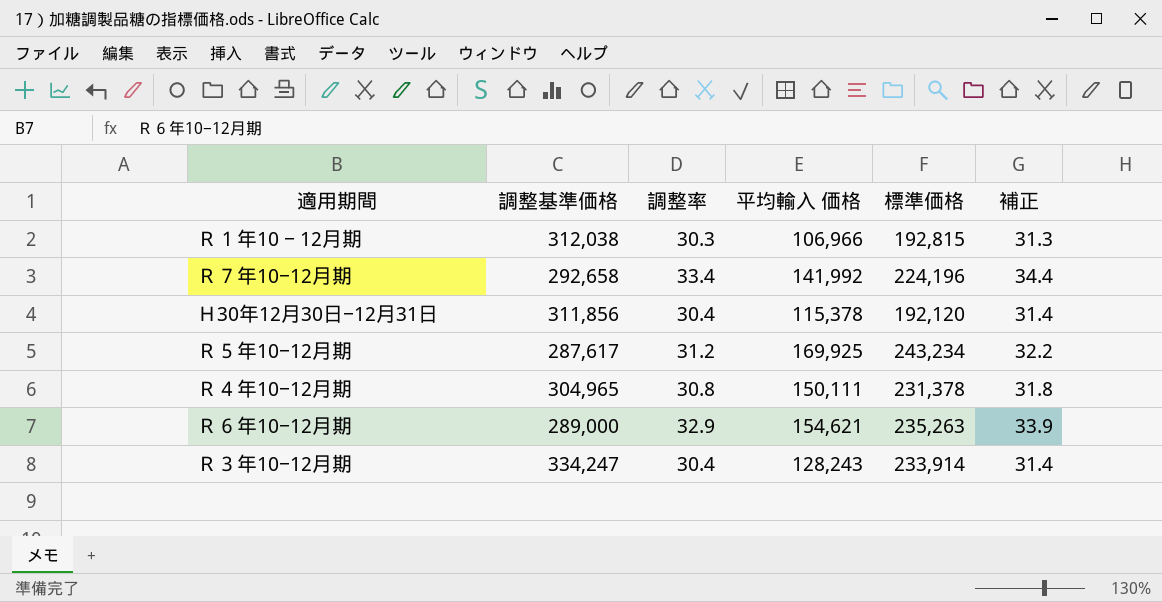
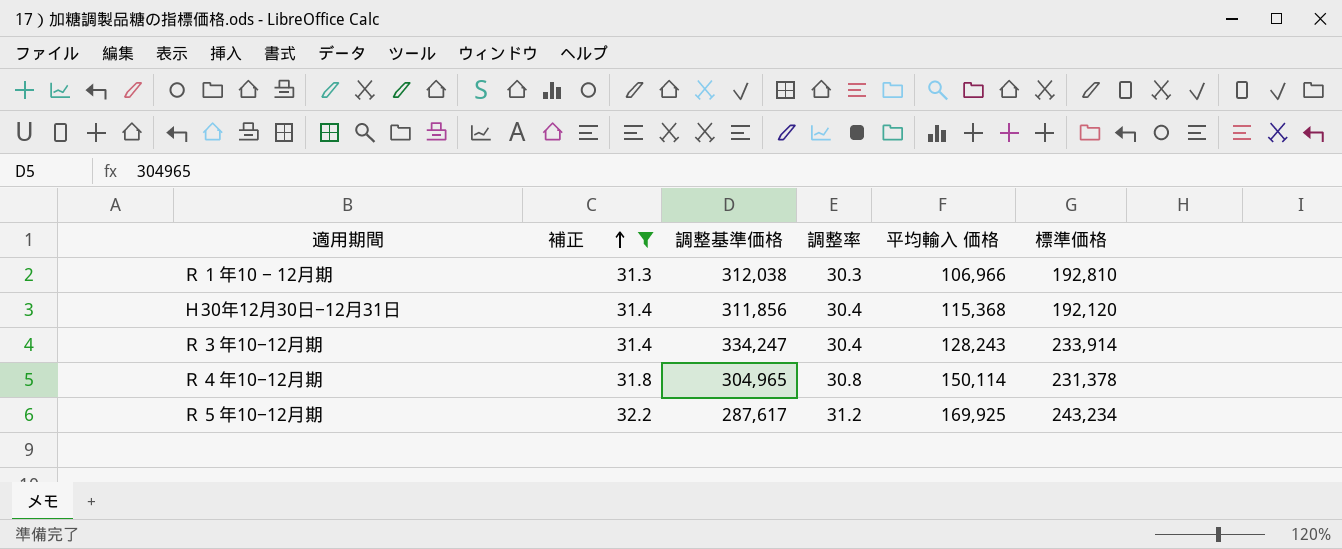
filter: none -> 補正 <= 32.2
row order: none -> 補正 ascending
column 補正 | position: 6 -> 2
Ｒ１年10 − 12月期 | 標準価格: 192,815 -> 192,810
Ｈ30年12月30日−12月31日 | 平均輸入 価格: 115,378 -> 115,368
Ｒ４年10−12月期 | 平均輸入 価格: 150,111 -> 150,114

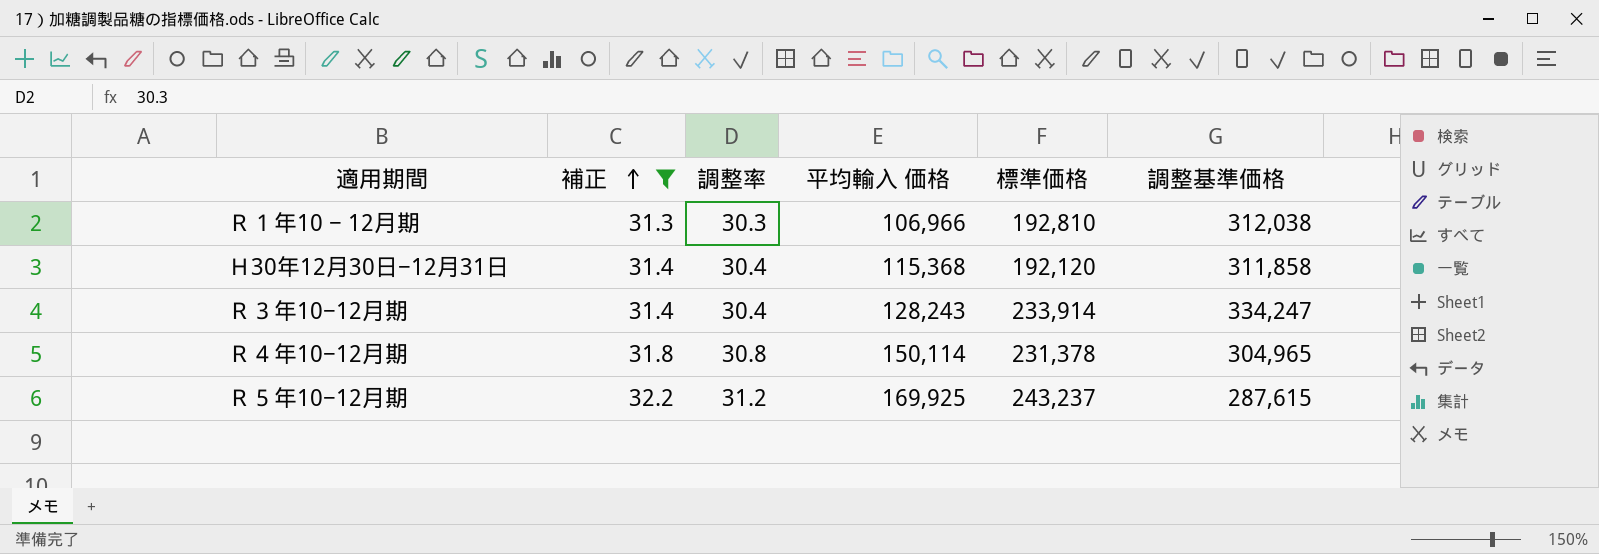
column 調整基準価格 | position: 3 -> 6
Ｈ30年12月30日−12月31日 | 調整基準価格: 311,856 -> 311,858
Ｒ５年10−12月期 | 標準価格: 243,234 -> 243,237
Ｒ５年10−12月期 | 調整基準価格: 287,617 -> 287,615

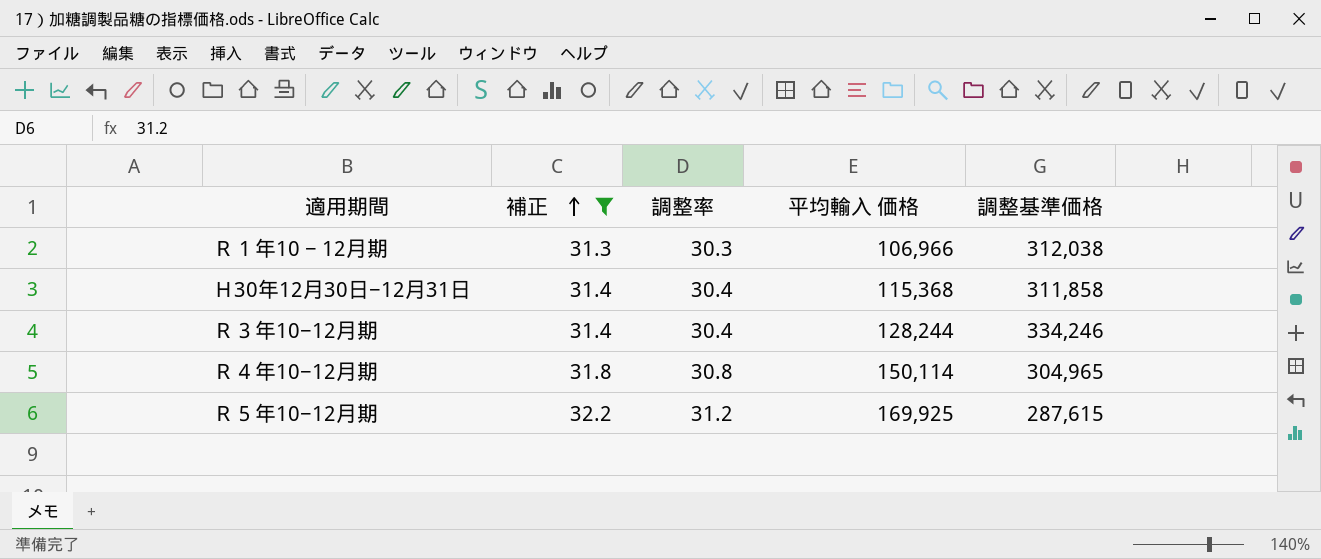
column 標準価格 | position: 5 -> none
Ｒ３年10−12月期 | 平均輸入 価格: 128,243 -> 128,244
Ｒ３年10−12月期 | 調整基準価格: 334,247 -> 334,246

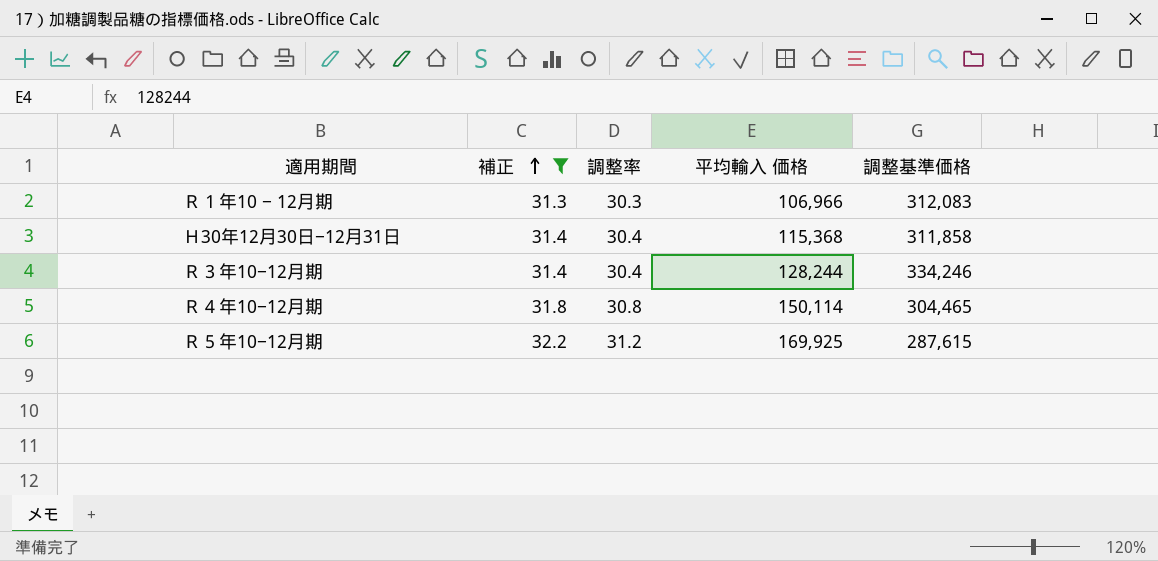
Ｒ１年10 − 12月期 | 調整基準価格: 312,038 -> 312,083
Ｒ４年10−12月期 | 調整基準価格: 304,965 -> 304,465

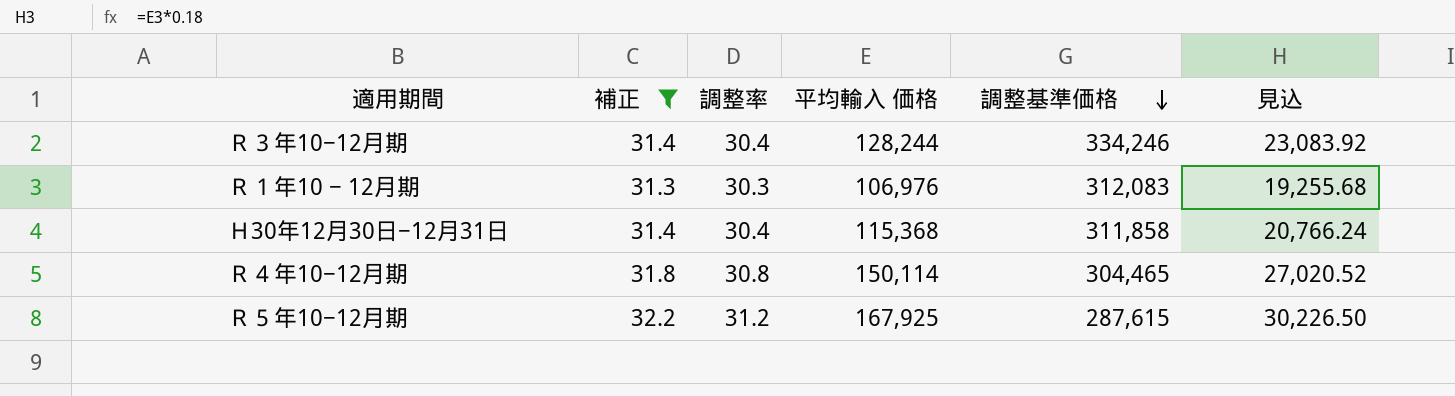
row order: 補正 ascending -> 調整基準価格 descending
column 見込 | formula: none -> [平均輸入 価格] * 0.18
Ｒ１年10 − 12月期 | 平均輸入 価格: 106,966 -> 106,976
Ｒ５年10−12月期 | 平均輸入 価格: 169,925 -> 167,925

